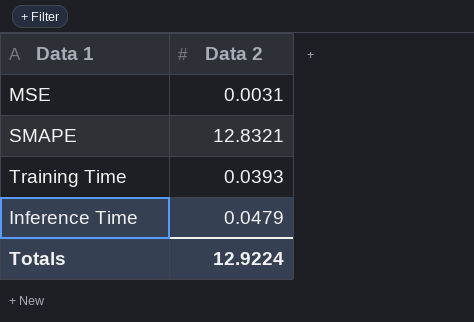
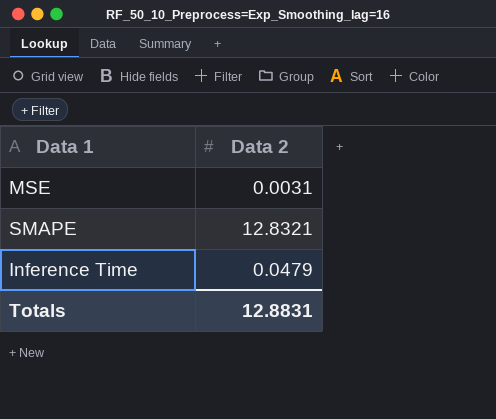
row Training Time: 0.0393 -> none
Totals | Data 2: 12.9224 -> 12.8831

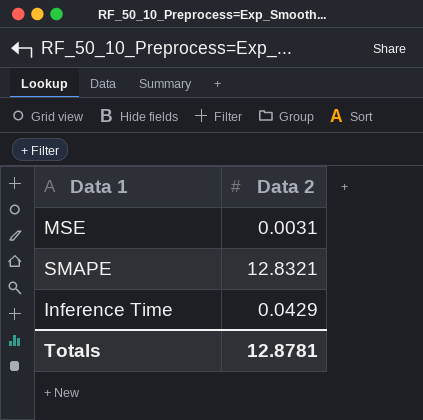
Inference Time | Data 2: 0.0479 -> 0.0429
Totals | Data 2: 12.8831 -> 12.8781

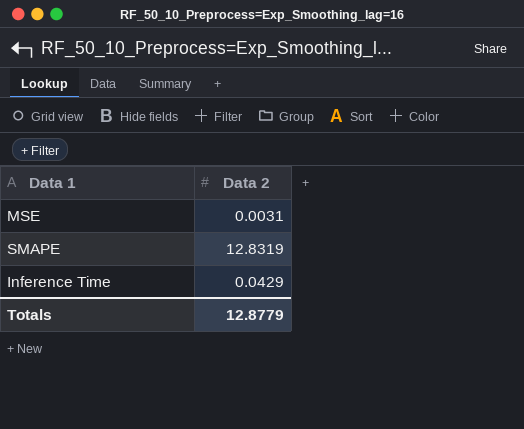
SMAPE | Data 2: 12.8321 -> 12.8319
Totals | Data 2: 12.8781 -> 12.8779

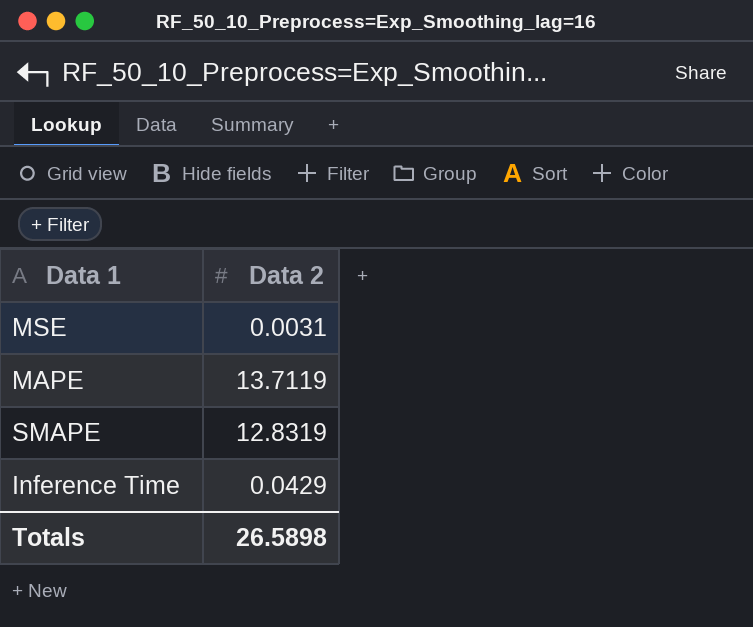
row MAPE: none -> 13.7119
Totals | Data 2: 12.8779 -> 26.5898

